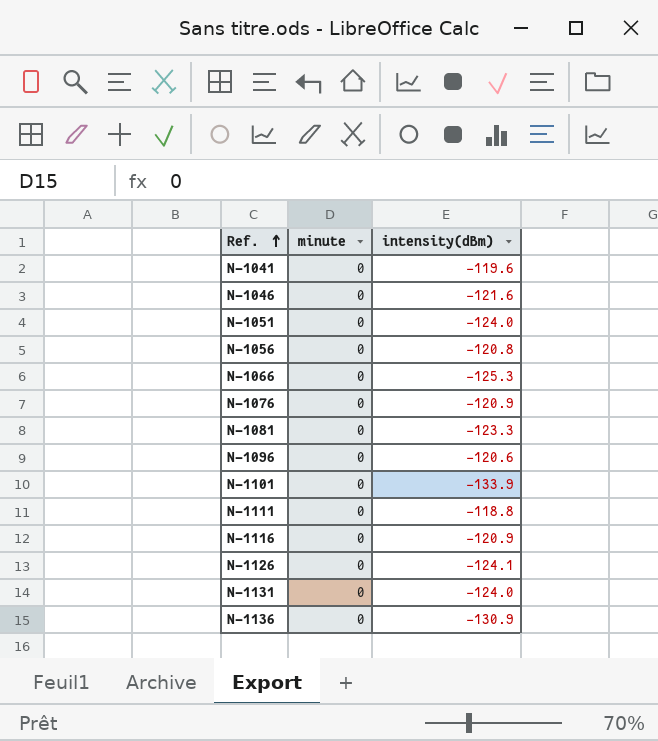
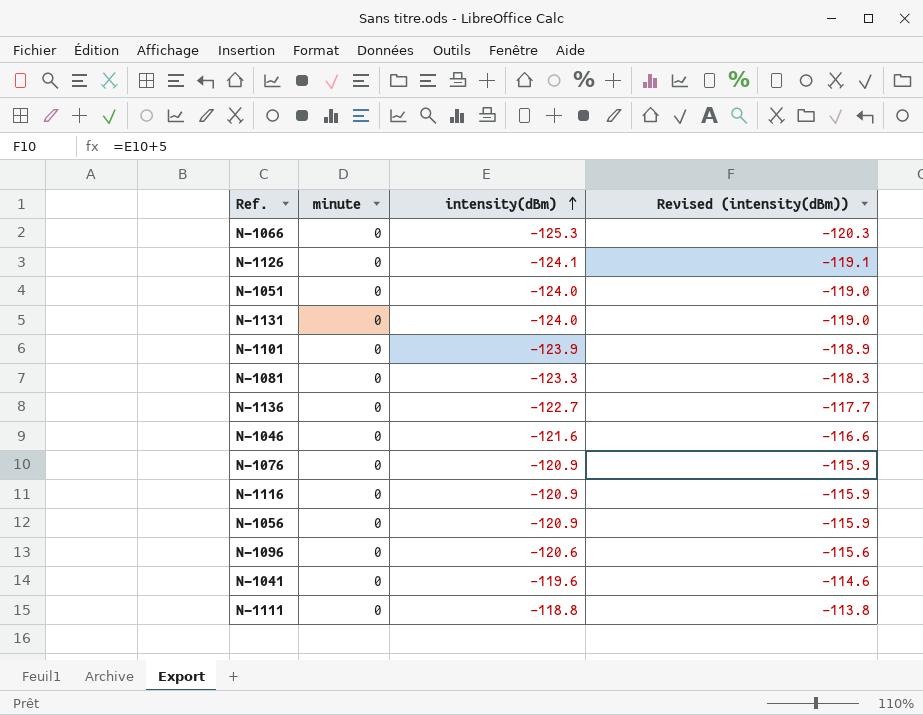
row order: Ref. ascending -> intensity(dBm) ascending
column Revised (intensity(dBm)) | formula: none -> [intensity(dBm)] + 5
N-1101 | intensity(dBm): -133.9 -> -123.9
N-1136 | intensity(dBm): -130.9 -> -122.7
N-1056 | intensity(dBm): -120.8 -> -120.9

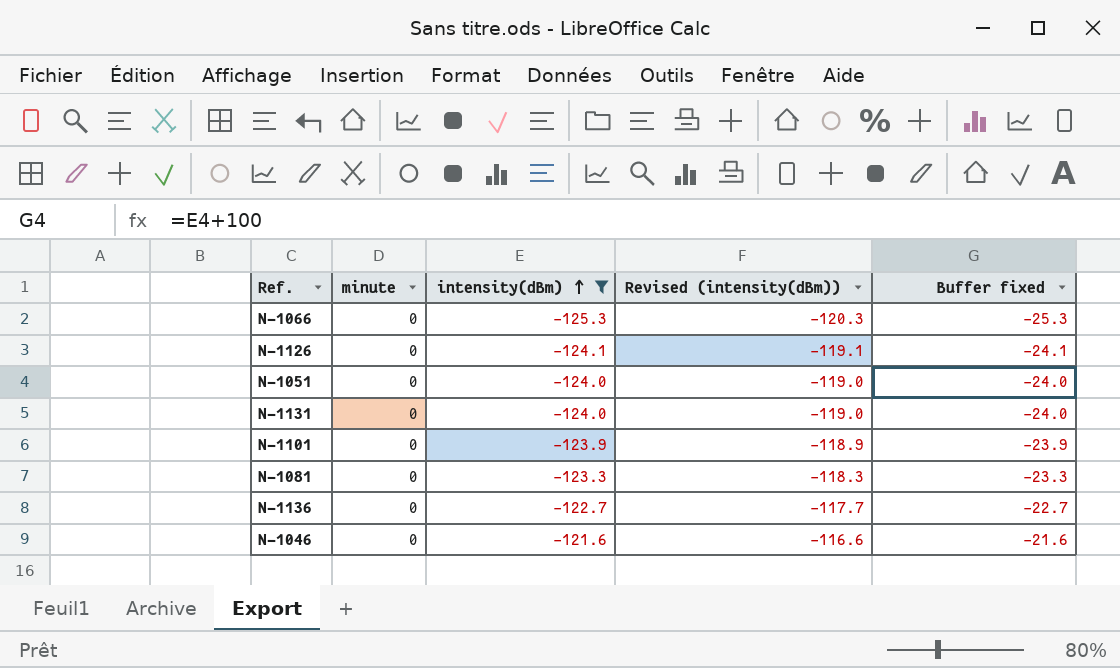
filter: none -> intensity(dBm) <= -121.6
column Buffer fixed | formula: none -> [intensity(dBm)] + 100

